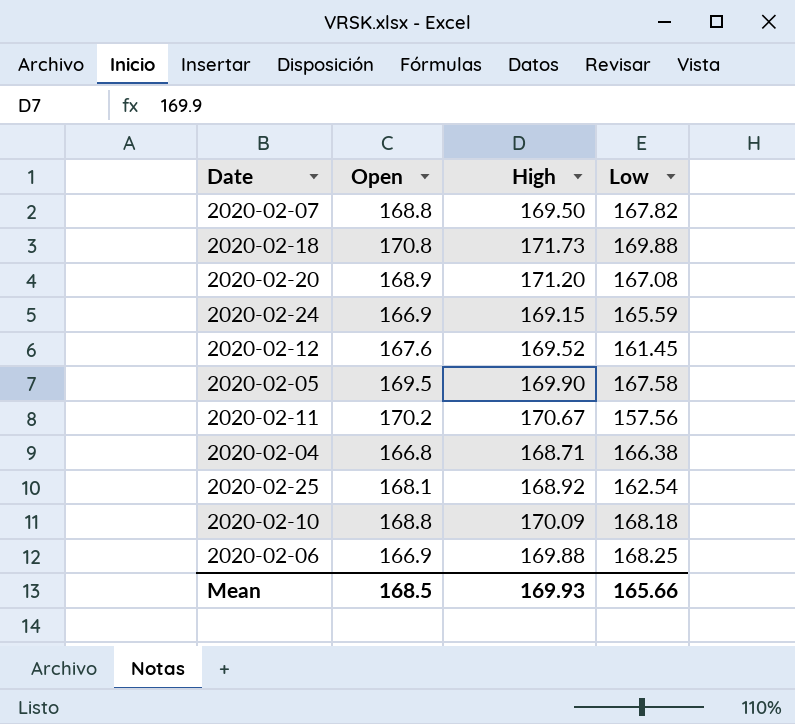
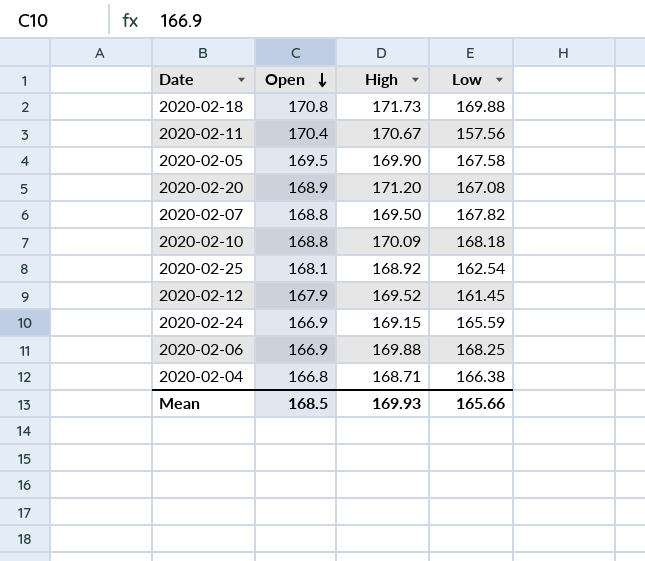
row order: none -> Open descending
2020-02-11 | Open: 170.2 -> 170.4
2020-02-12 | Open: 167.6 -> 167.9

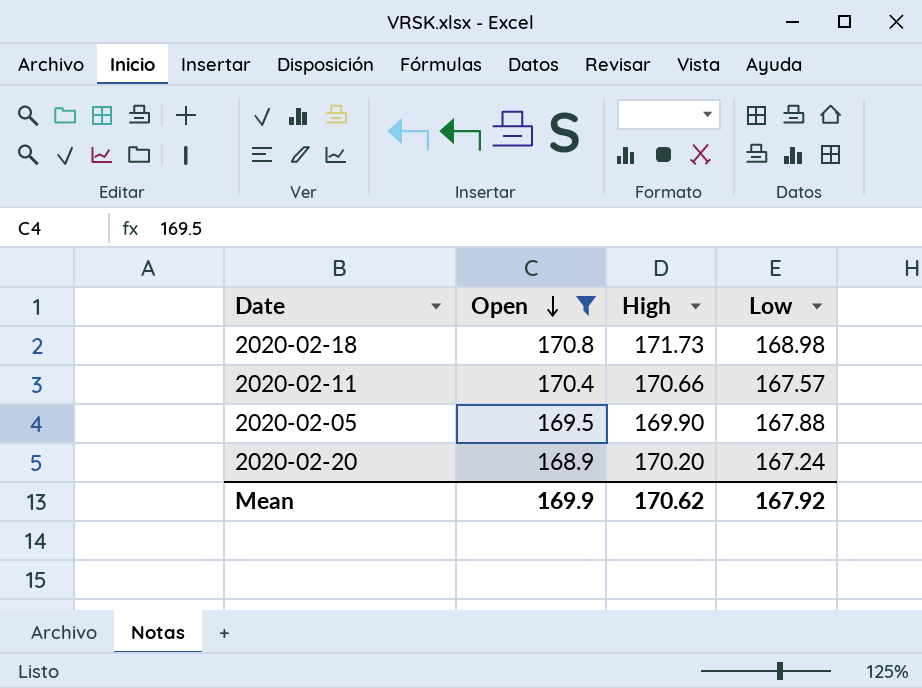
filter: none -> Open >= 168.9
2020-02-18 | Low: 169.88 -> 168.98
2020-02-11 | High: 170.67 -> 170.66
2020-02-11 | Low: 157.56 -> 167.57
2020-02-05 | Low: 167.58 -> 167.88
2020-02-20 | High: 171.20 -> 170.20
2020-02-20 | Low: 167.08 -> 167.24
Mean | Open: 168.5 -> 169.9
Mean | High: 169.93 -> 170.62
Mean | Low: 165.66 -> 167.92

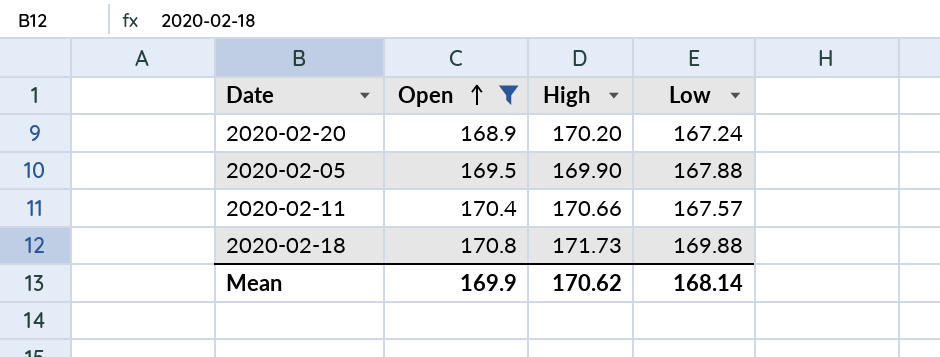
row order: Open descending -> Open ascending
2020-02-18 | Low: 168.98 -> 169.88
Mean | Low: 167.92 -> 168.14

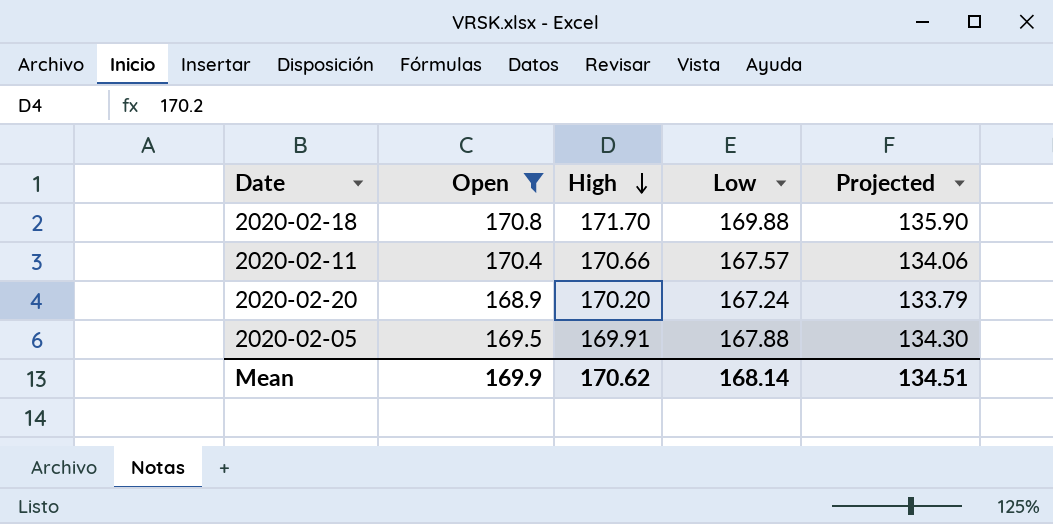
row order: Open ascending -> High descending
column Projected | formula: none -> [Low] * 0.8
2020-02-18 | High: 171.73 -> 171.70
2020-02-05 | High: 169.90 -> 169.91

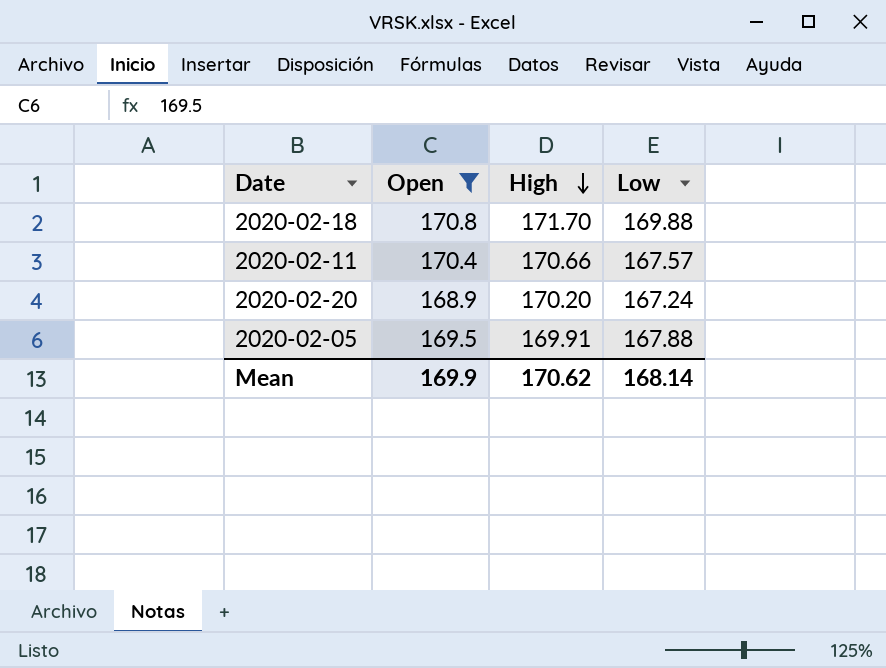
column Projected | formula: [Low] * 0.8 -> none

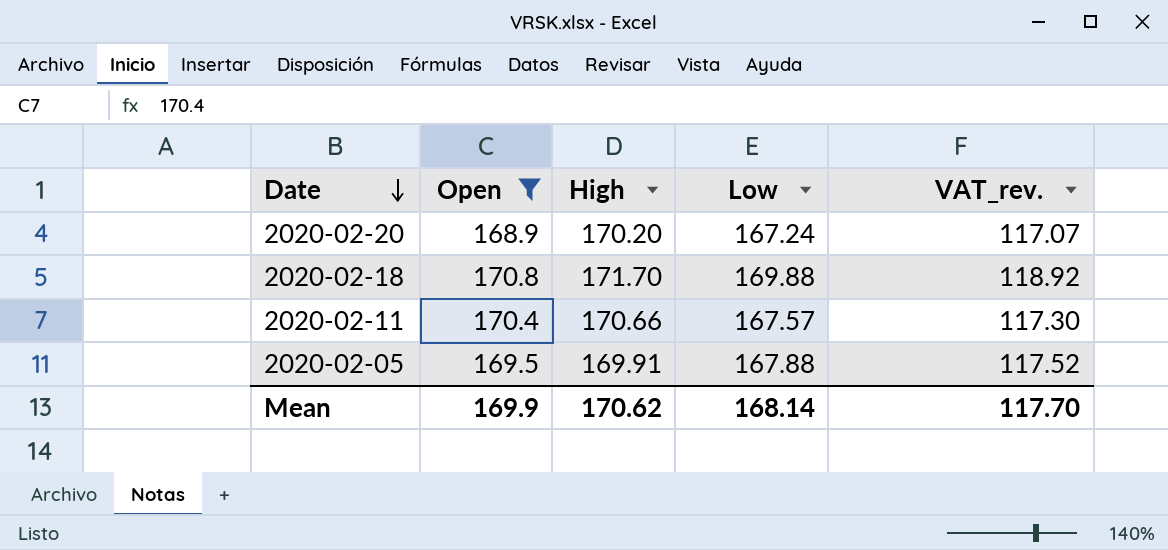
row order: High descending -> Date descending
column VAT_rev. | formula: none -> [Low] * 0.7

